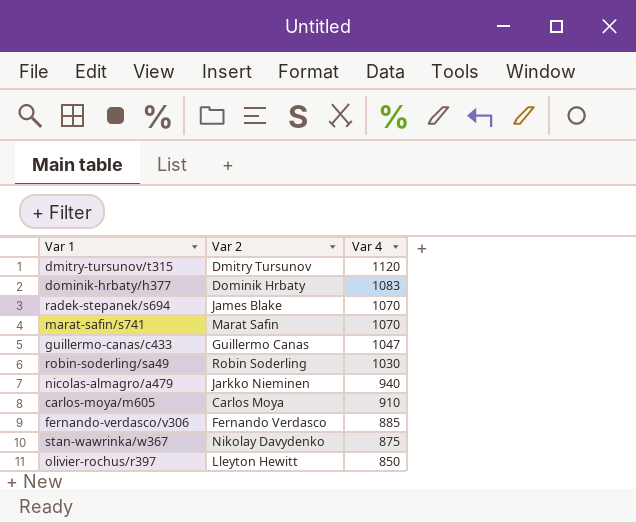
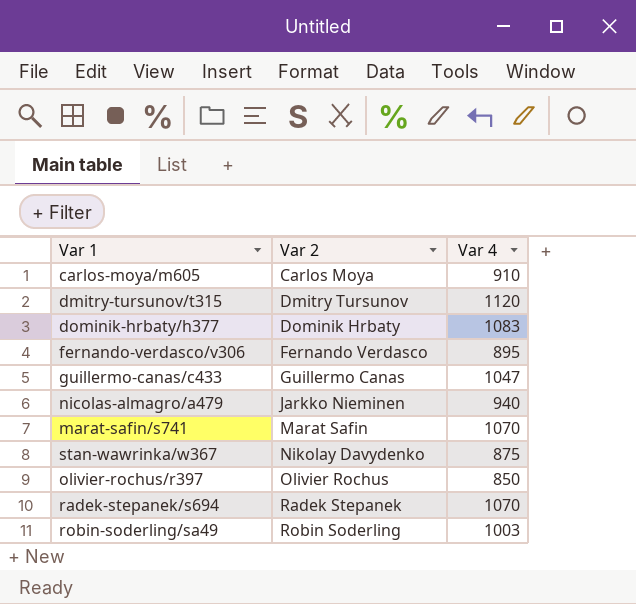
row order: Var 4 descending -> Var 2 ascending
fernando-verdasco/v306 | Var 4: 885 -> 895
olivier-rochus/r397 | Var 2: Lleyton Hewitt -> Olivier Rochus
radek-stepanek/s694 | Var 2: James Blake -> Radek Stepanek
robin-soderling/sa49 | Var 4: 1030 -> 1003

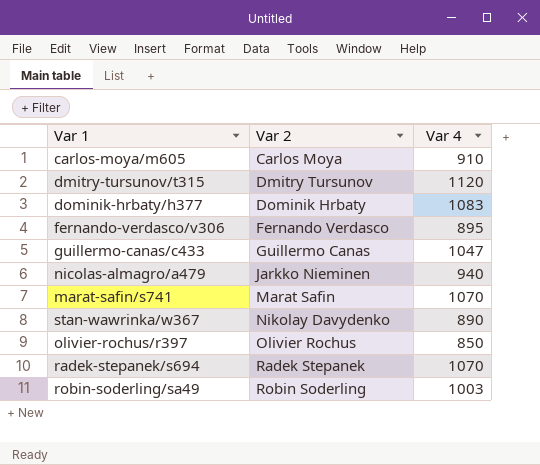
stan-wawrinka/w367 | Var 4: 875 -> 890

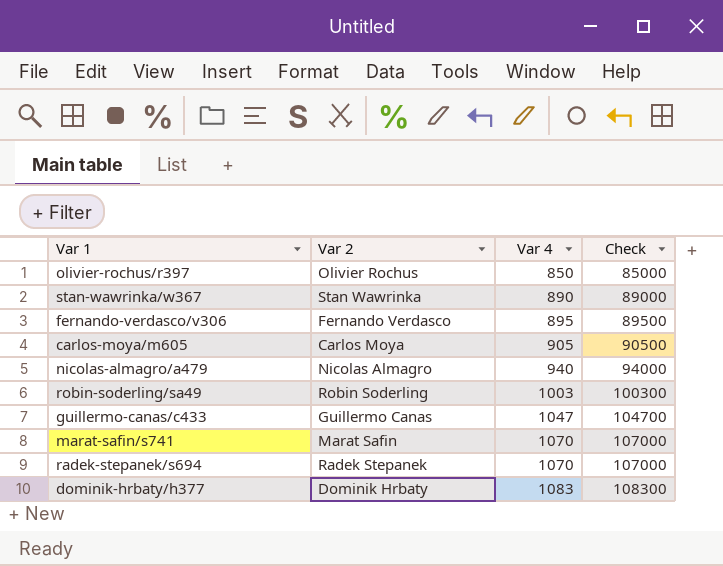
row order: Var 2 ascending -> Var 4 ascending
column Check | formula: none -> [Var 4] * 100
row dmitry-tursunov/t315: Dmitry Tursunov | 1120 -> none
stan-wawrinka/w367 | Var 2: Nikolay Davydenko -> Stan Wawrinka
carlos-moya/m605 | Var 4: 910 -> 905
nicolas-almagro/a479 | Var 2: Jarkko Nieminen -> Nicolas Almagro

